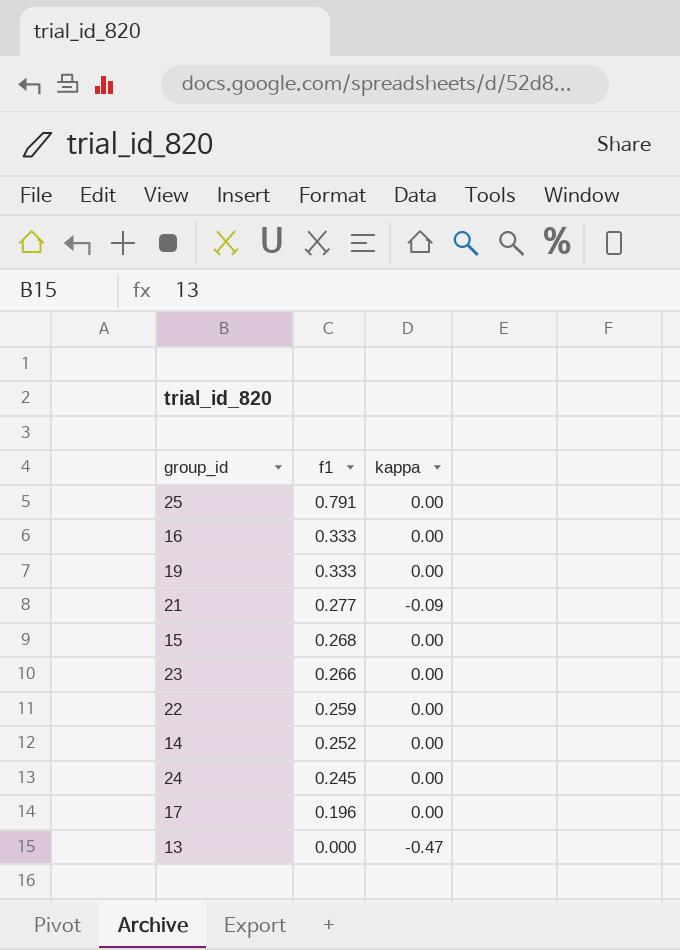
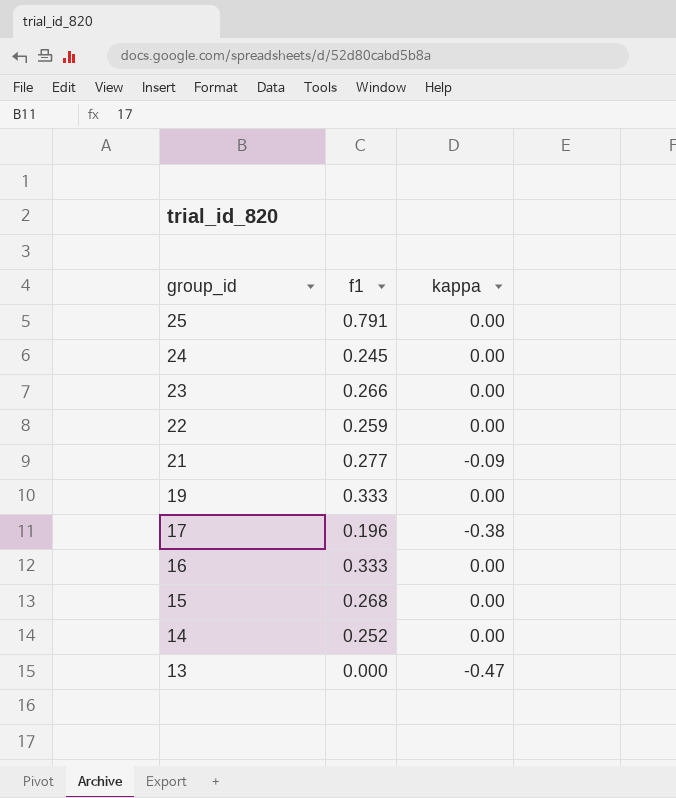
row order: f1 descending -> group_id descending
17 | kappa: 0.00 -> -0.38

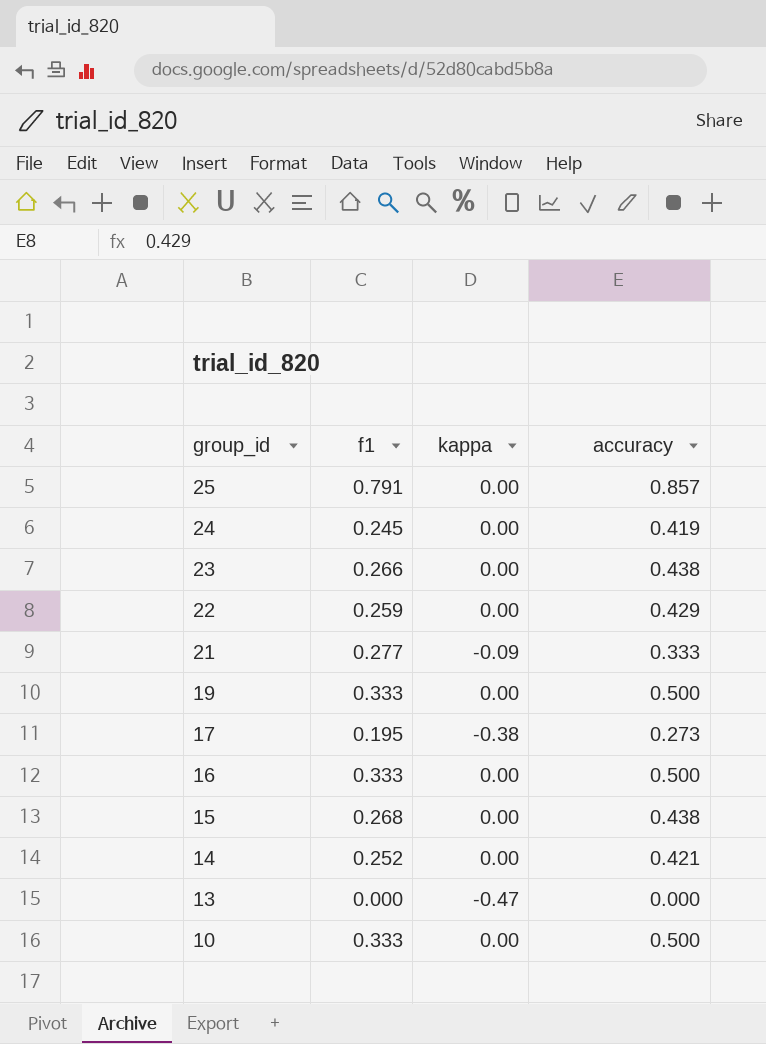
column accuracy | position: none -> 4
17 | f1: 0.196 -> 0.195
row 10: none -> 0.333 | 0.00 | 0.500

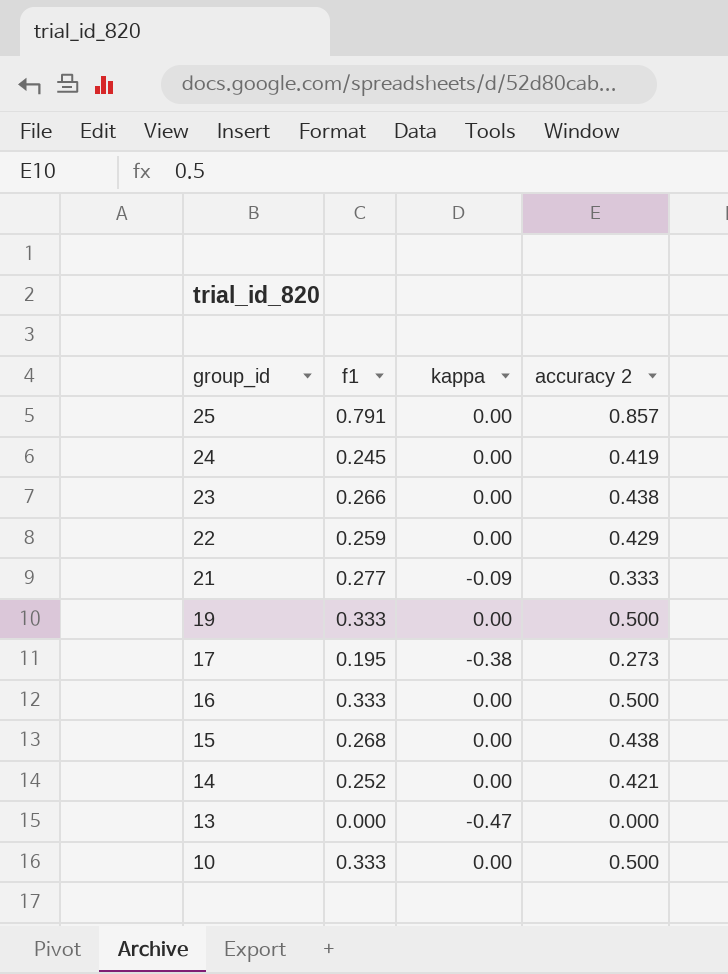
column name: accuracy -> accuracy 2

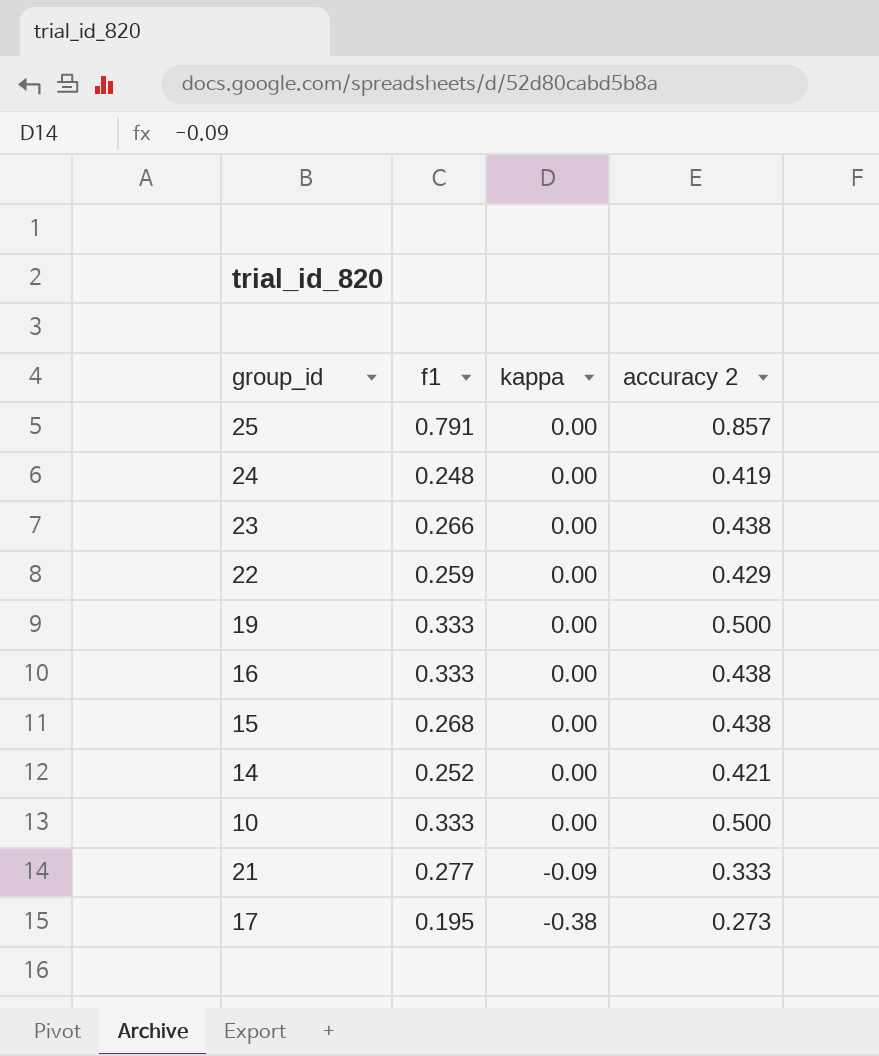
row order: group_id descending -> kappa descending
row 13: 0.000 | -0.47 | 0.000 -> none
24 | f1: 0.245 -> 0.248
16 | accuracy 2: 0.500 -> 0.438

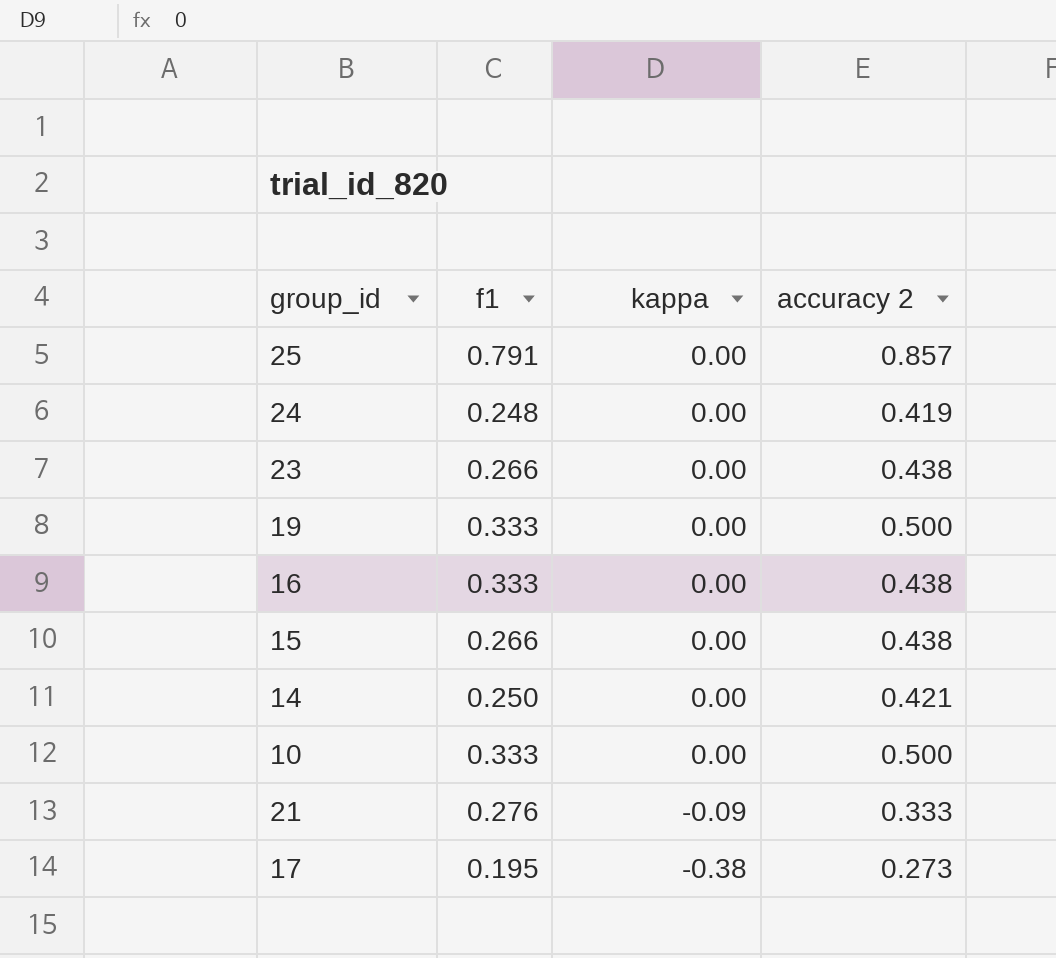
row 22: 0.259 | 0.00 | 0.429 -> none
15 | f1: 0.268 -> 0.266
14 | f1: 0.252 -> 0.250
21 | f1: 0.277 -> 0.276

